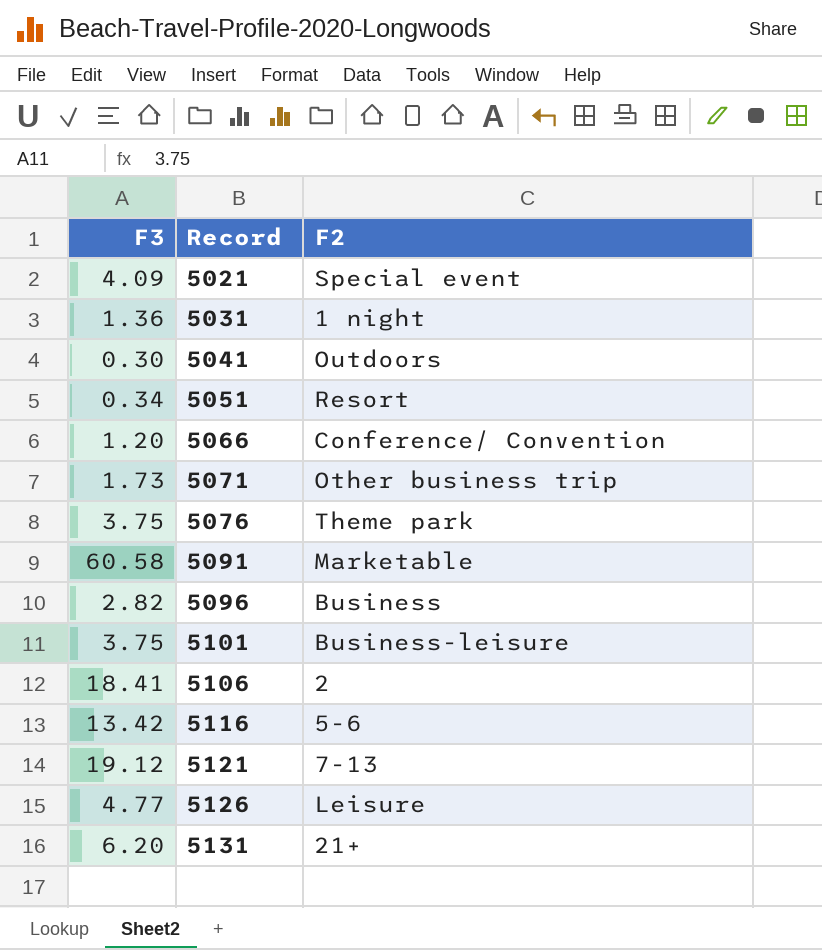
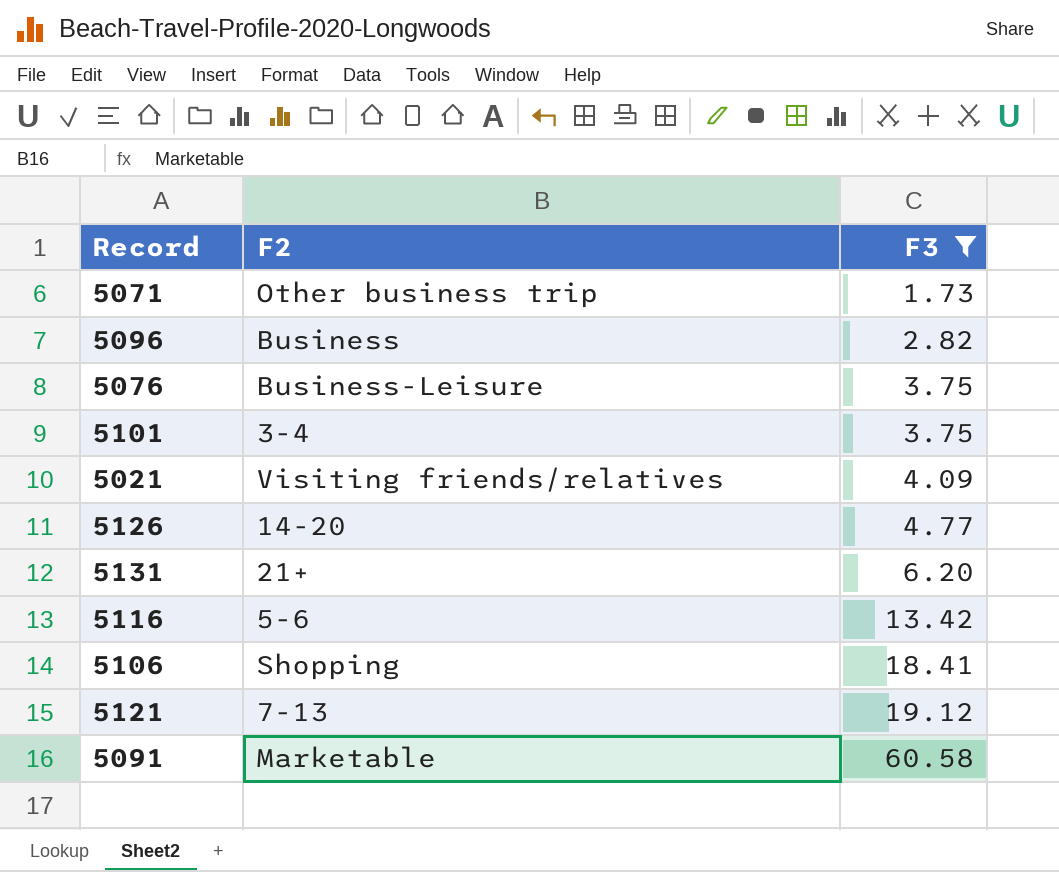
filter: none -> F3 >= 1.73
row order: Record ascending -> F3 ascending
column F3 | position: 1 -> 3
5076 | F2: Theme park -> Business-Leisure
5101 | F2: Business-leisure -> 3-4
5021 | F2: Special event -> Visiting friends/relatives
5126 | F2: Leisure -> 14-20
5106 | F2: 2 -> Shopping

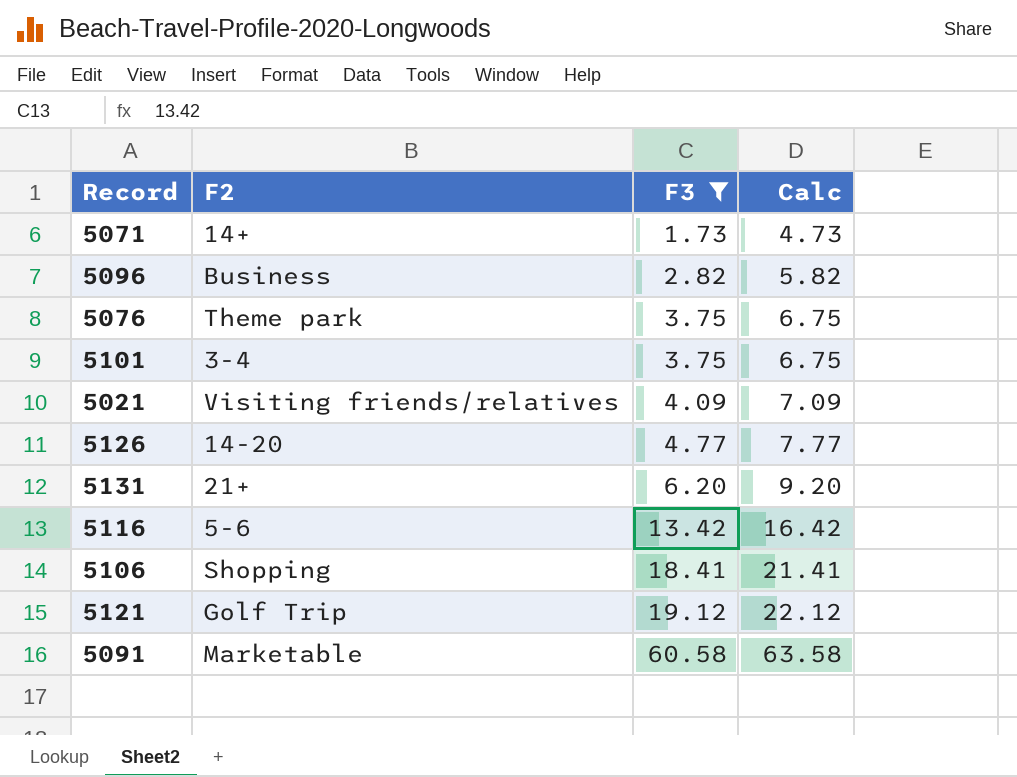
column Calc | formula: none -> [F3] + 3
5071 | F2: Other business trip -> 14+
5076 | F2: Business-Leisure -> Theme park
5121 | F2: 7-13 -> Golf Trip

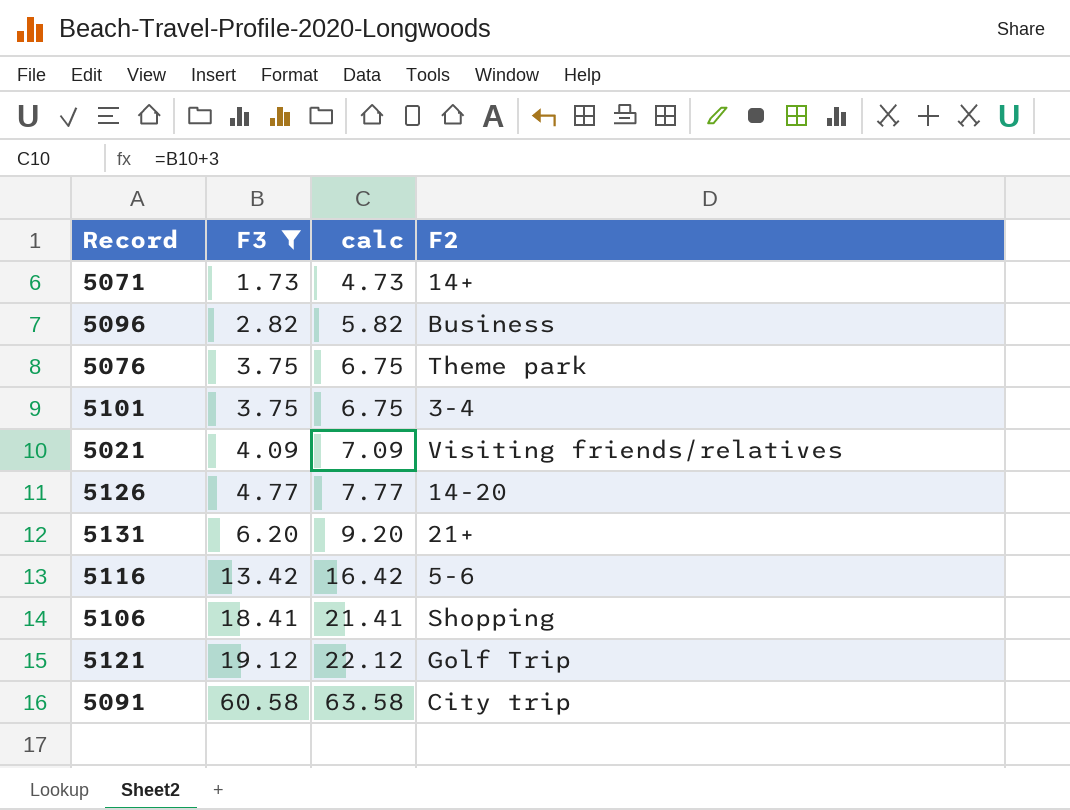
column name: Calc -> calc
column F2 | position: 2 -> 4
5091 | F2: Marketable -> City trip

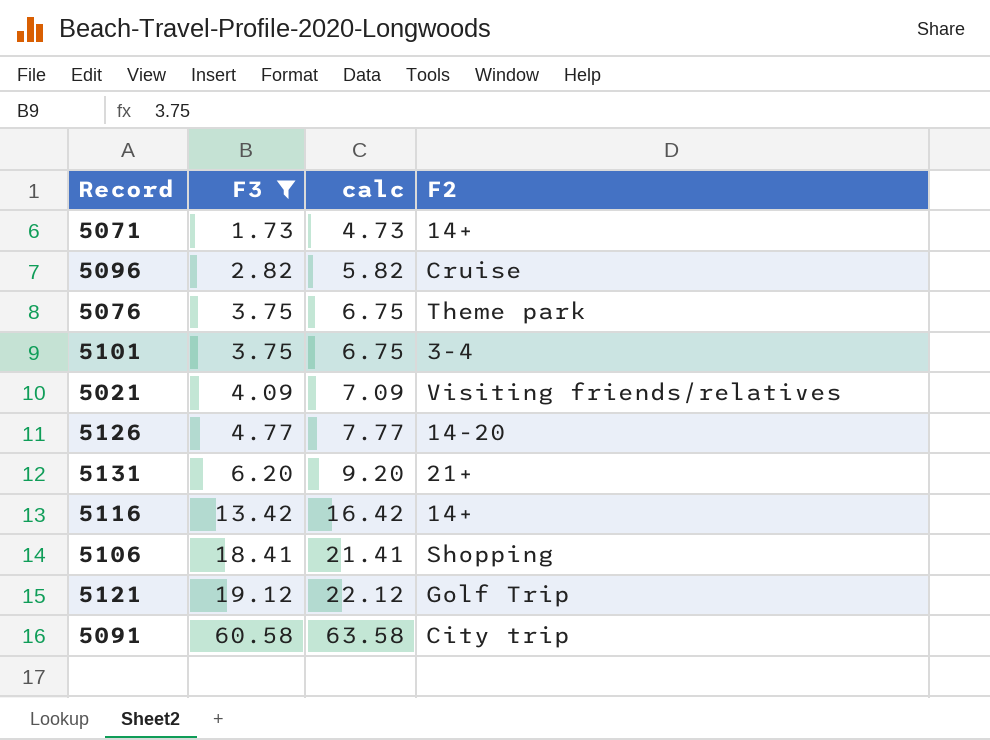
5096 | F2: Business -> Cruise
5116 | F2: 5-6 -> 14+

